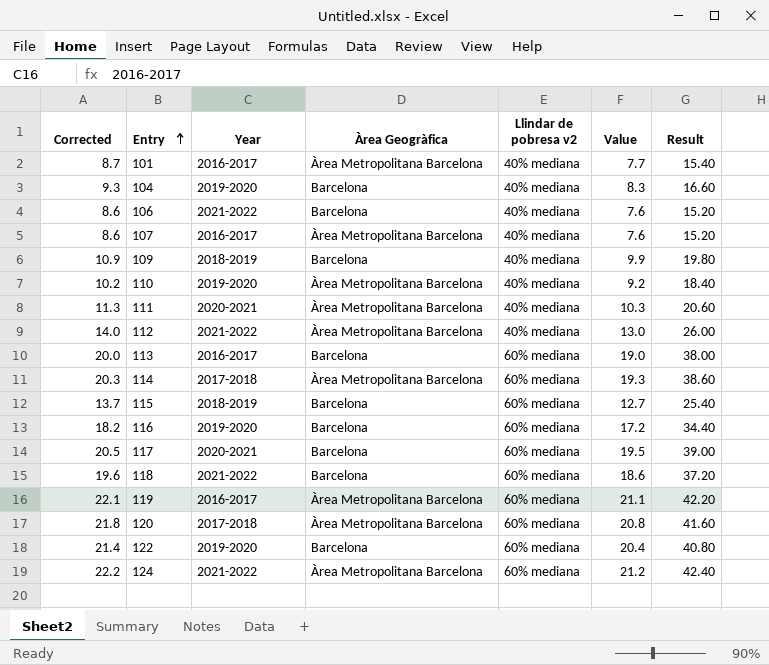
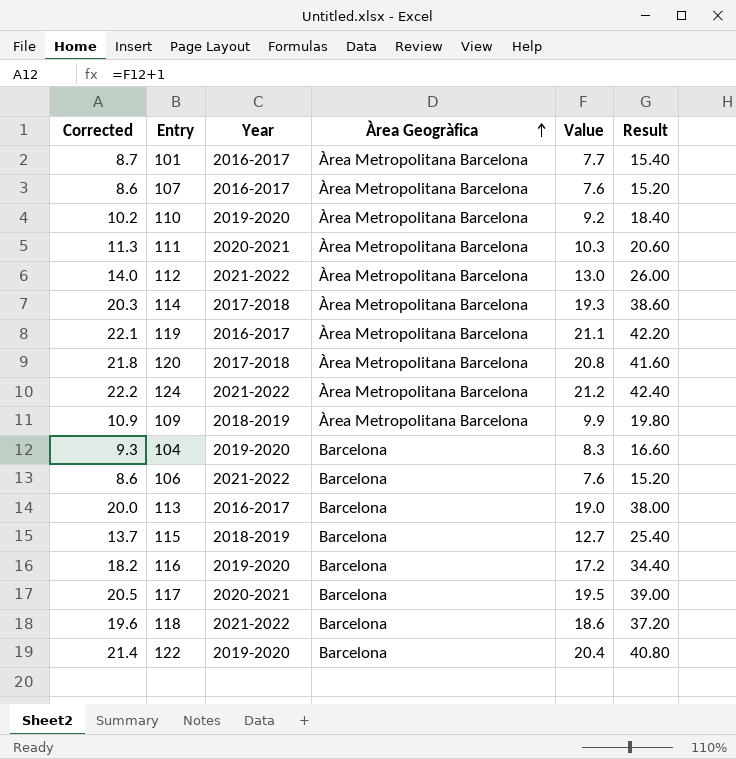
row order: Entry ascending -> Àrea Geogràfica ascending
column Llindar de pobresa v2 | position: 5 -> none
109 | Àrea Geogràfica: Barcelona -> Àrea Metropolitana Barcelona

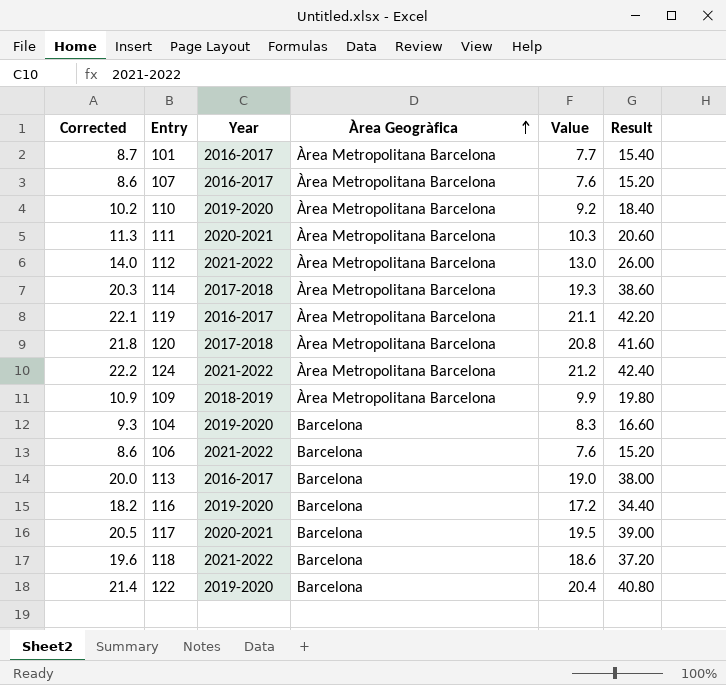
row 115: 13.7 | 2018-2019 | Barcelona | 12.7 | 25.40 -> none

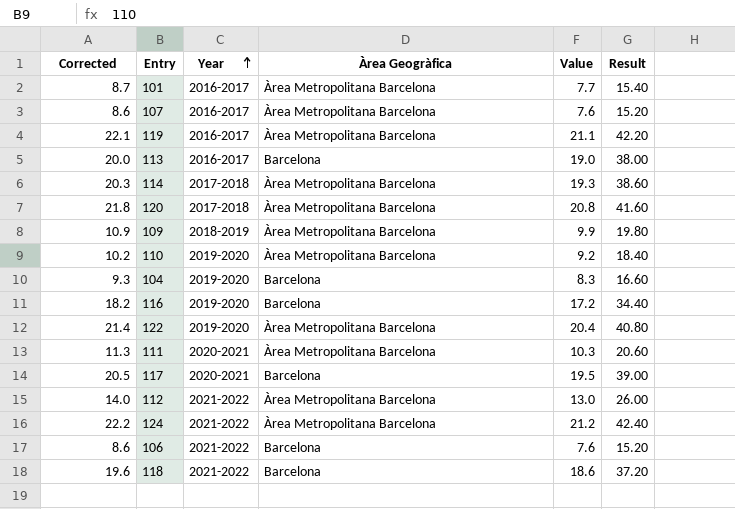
row order: Àrea Geogràfica ascending -> Year ascending
122 | Àrea Geogràfica: Barcelona -> Àrea Metropolitana Barcelona

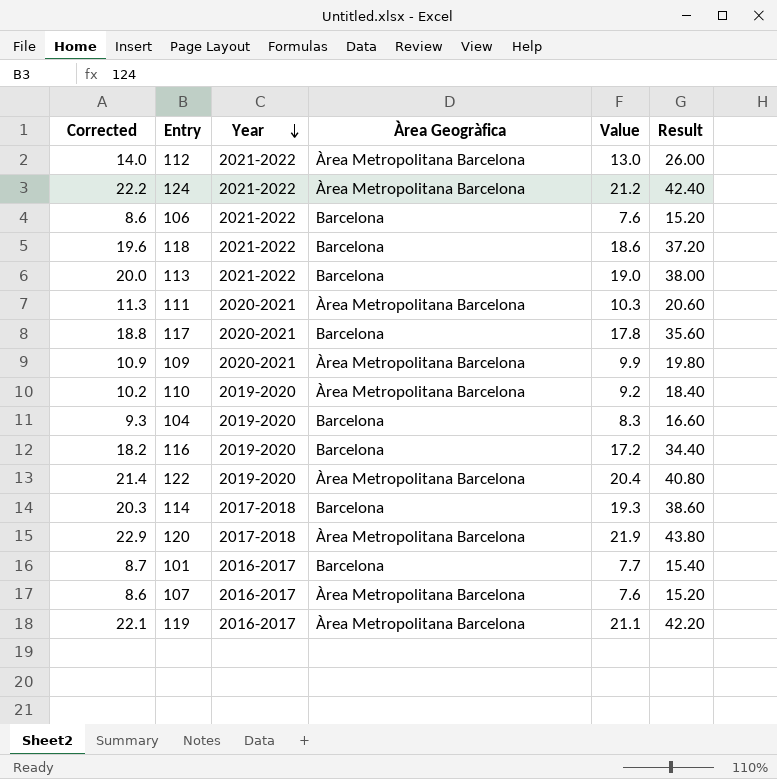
row order: Year ascending -> Year descending
113 | Year: 2016-2017 -> 2021-2022
117 | Corrected: 20.5 -> 18.8
117 | Value: 19.5 -> 17.8
117 | Result: 39.00 -> 35.60
109 | Year: 2018-2019 -> 2020-2021
114 | Àrea Geogràfica: Àrea Metropolitana Barcelona -> Barcelona
120 | Corrected: 21.8 -> 22.9
120 | Value: 20.8 -> 21.9
120 | Result: 41.60 -> 43.80
101 | Àrea Geogràfica: Àrea Metropolitana Barcelona -> Barcelona

